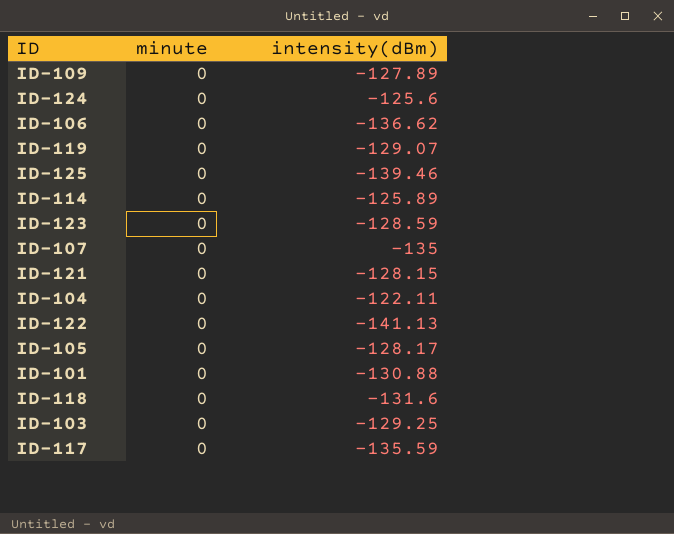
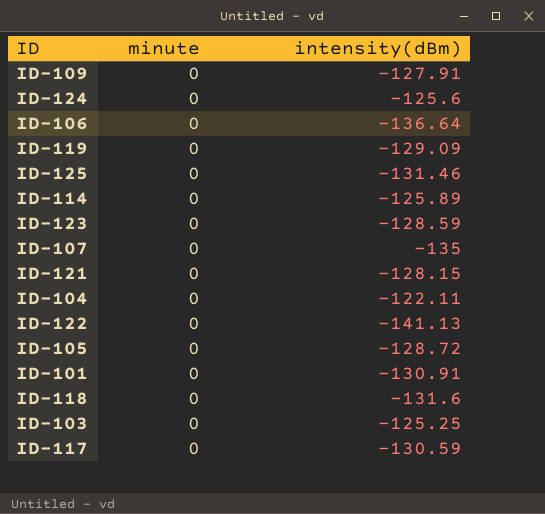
ID-109 | intensity(dBm): -127.89 -> -127.91
ID-106 | intensity(dBm): -136.62 -> -136.64
ID-119 | intensity(dBm): -129.07 -> -129.09
ID-125 | intensity(dBm): -139.46 -> -131.46
ID-105 | intensity(dBm): -128.17 -> -128.72
ID-101 | intensity(dBm): -130.88 -> -130.91
ID-103 | intensity(dBm): -129.25 -> -125.25
ID-117 | intensity(dBm): -135.59 -> -130.59

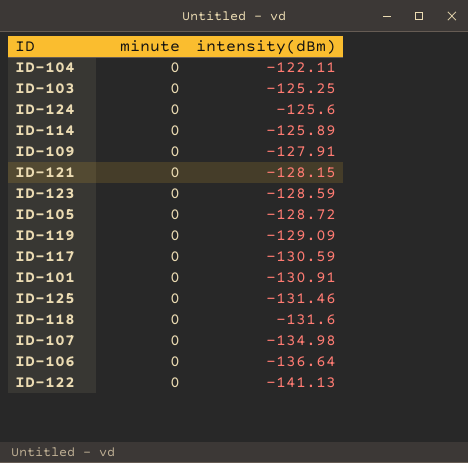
row order: none -> intensity(dBm) descending
ID-107 | intensity(dBm): -135 -> -134.98

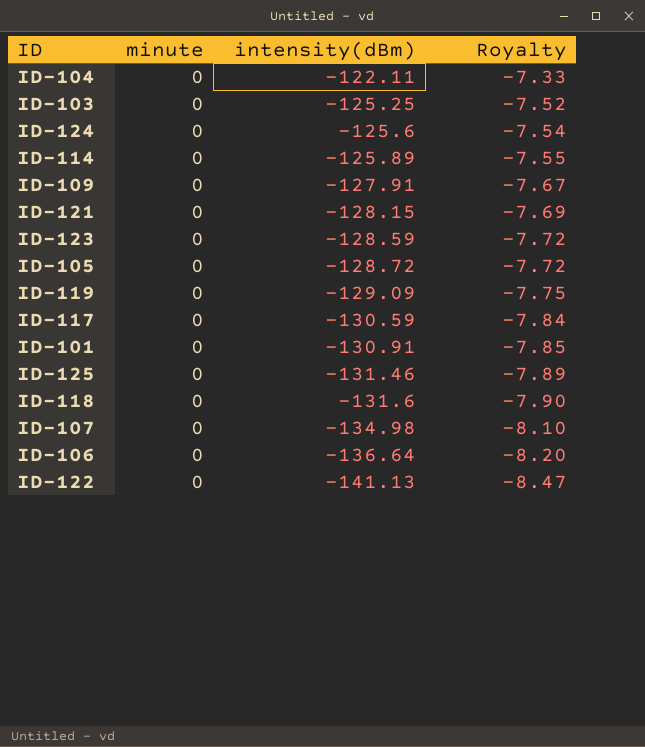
column Royalty | formula: none -> [intensity(dBm)] * 0.06

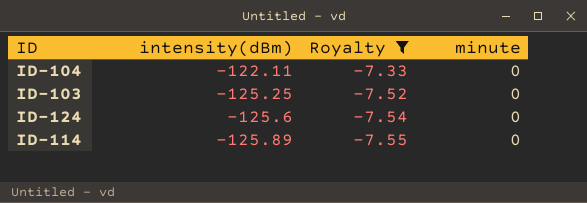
filter: none -> Royalty >= -7.55
column minute | position: 2 -> 4

